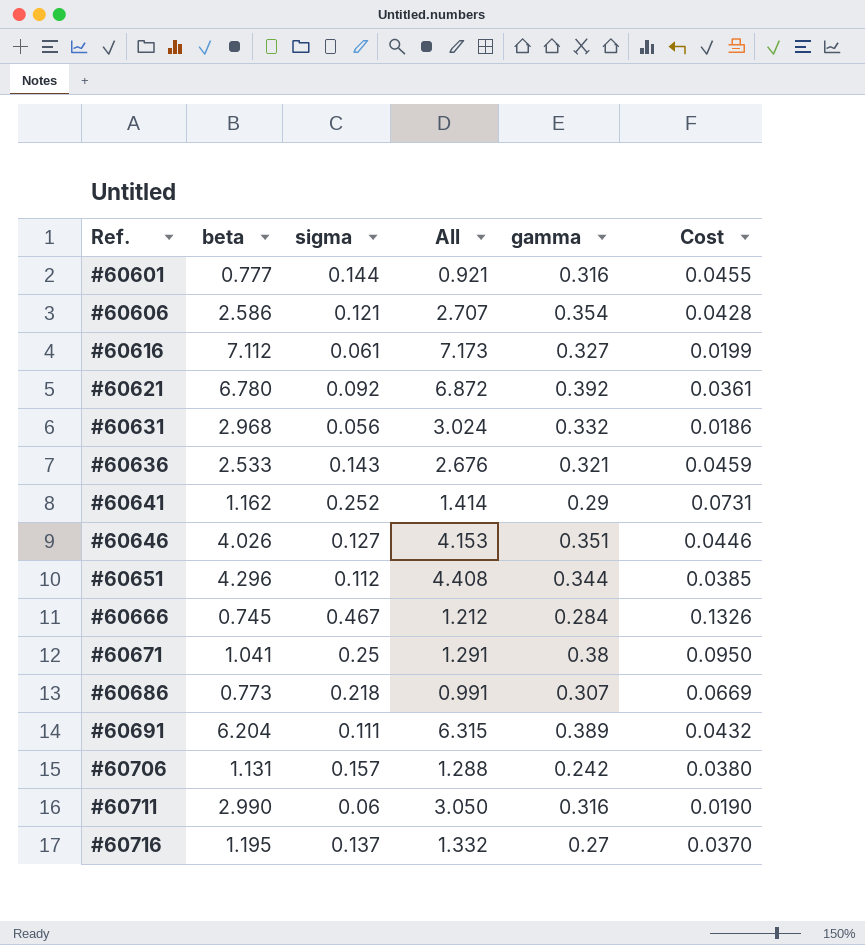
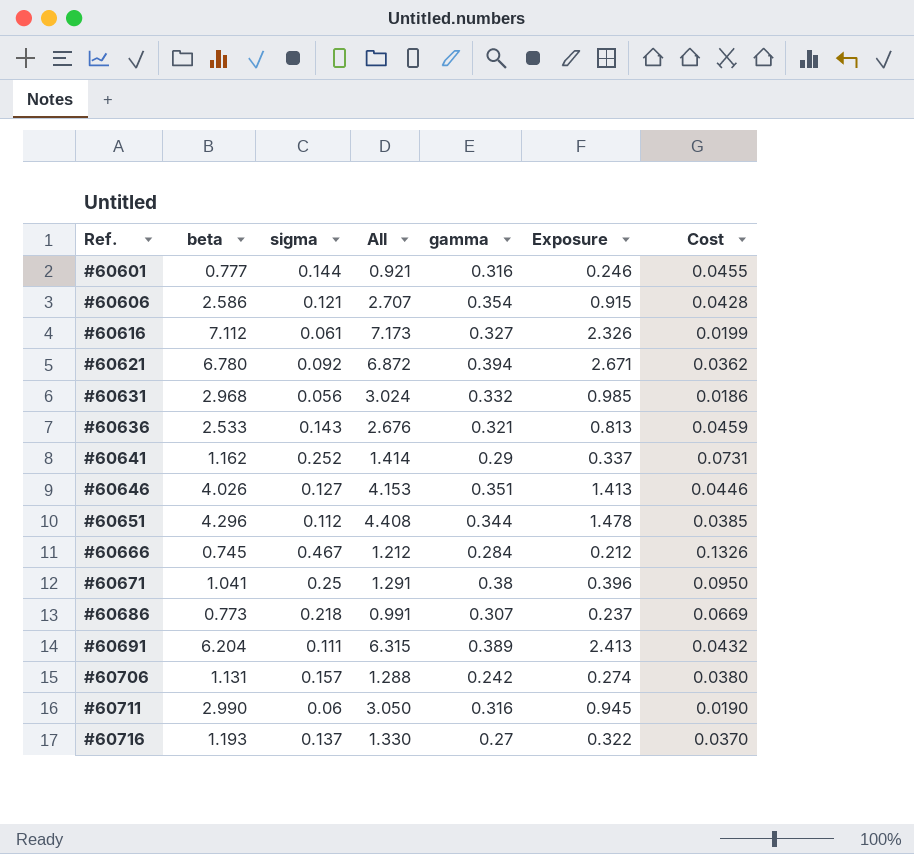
column Exposure | formula: none -> [beta] * [gamma]
#60621 | gamma: 0.392 -> 0.394
#60621 | Cost: 0.0361 -> 0.0362
#60716 | beta: 1.195 -> 1.193
#60716 | All: 1.332 -> 1.330

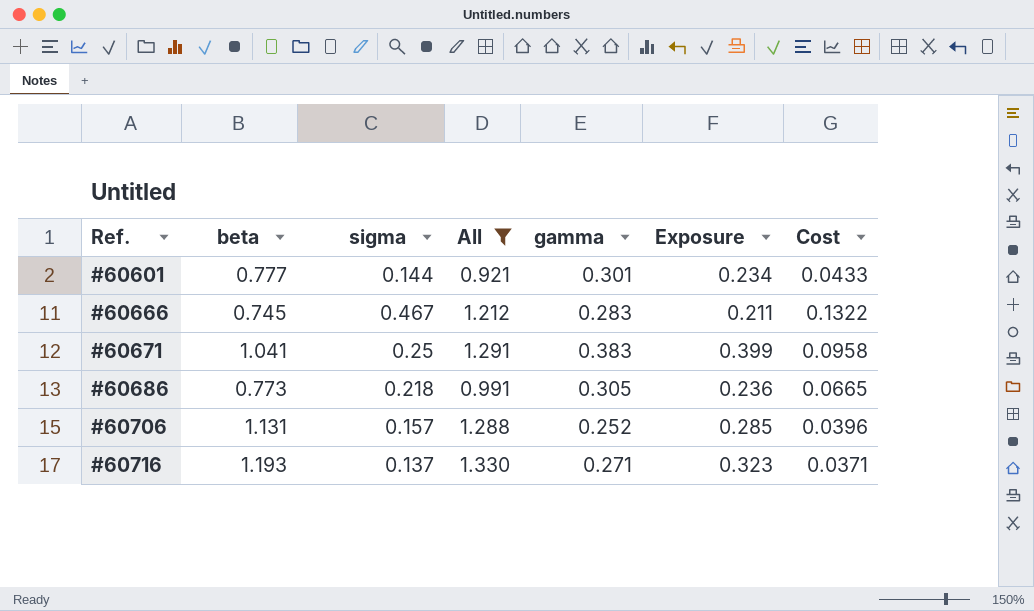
filter: none -> All <= 1.330
#60601 | gamma: 0.316 -> 0.301
#60601 | Exposure: 0.246 -> 0.234
#60601 | Cost: 0.0455 -> 0.0433
#60666 | gamma: 0.284 -> 0.283
#60666 | Exposure: 0.212 -> 0.211
#60666 | Cost: 0.1326 -> 0.1322
#60671 | gamma: 0.38 -> 0.383
#60671 | Exposure: 0.396 -> 0.399
#60671 | Cost: 0.0950 -> 0.0958
#60686 | gamma: 0.307 -> 0.305
#60686 | Exposure: 0.237 -> 0.236
#60686 | Cost: 0.0669 -> 0.0665
#60706 | gamma: 0.242 -> 0.252
#60706 | Exposure: 0.274 -> 0.285
#60706 | Cost: 0.0380 -> 0.0396
#60716 | gamma: 0.27 -> 0.271
#60716 | Exposure: 0.322 -> 0.323
#60716 | Cost: 0.0370 -> 0.0371

